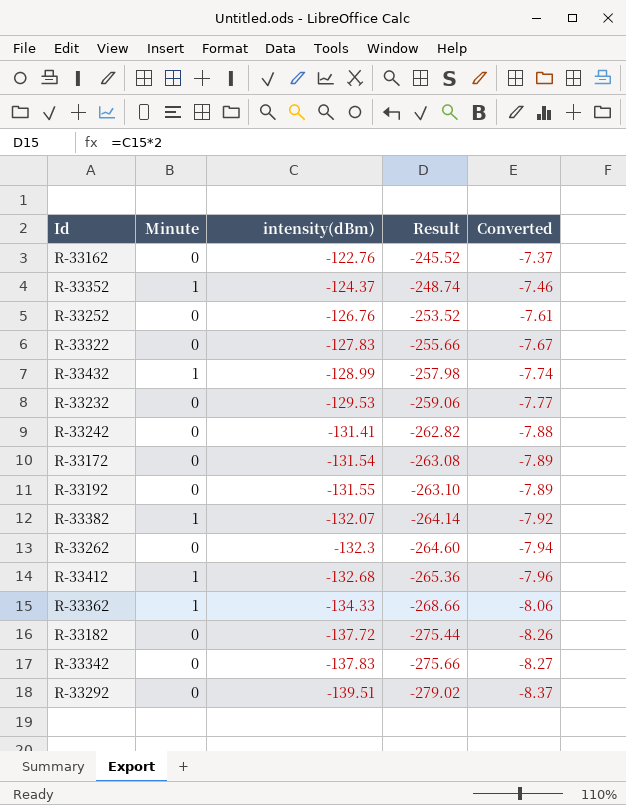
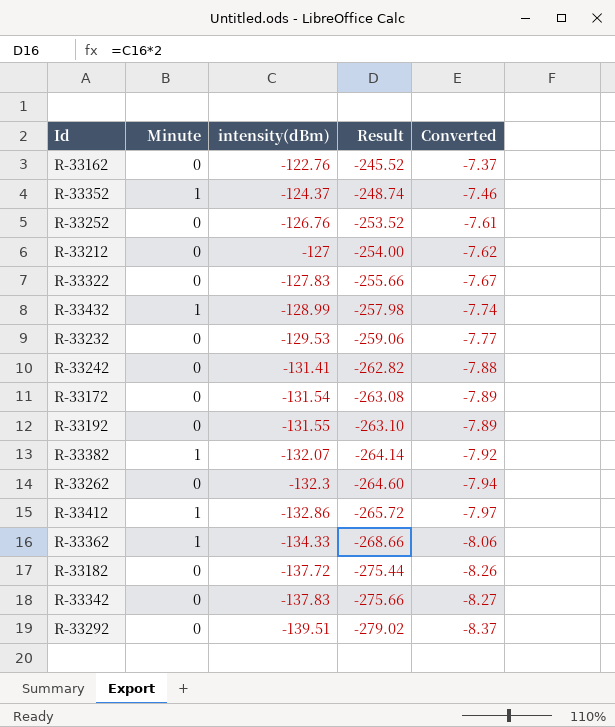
row R-33212: none -> 0 | -127 | -254.00 | -7.62
R-33412 | intensity(dBm): -132.68 -> -132.86
R-33412 | Result: -265.36 -> -265.72
R-33412 | Converted: -7.96 -> -7.97

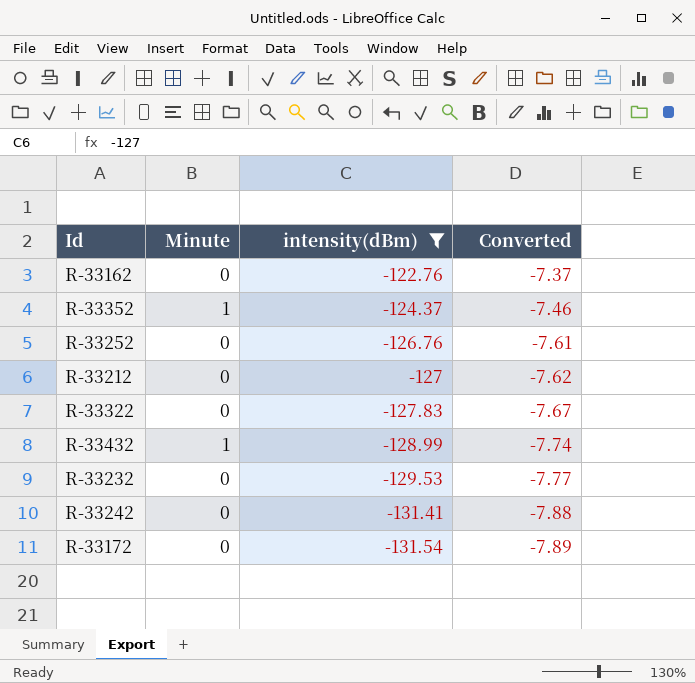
filter: none -> intensity(dBm) >= -131.54
column Result | formula: [intensity(dBm)] * 2 -> none

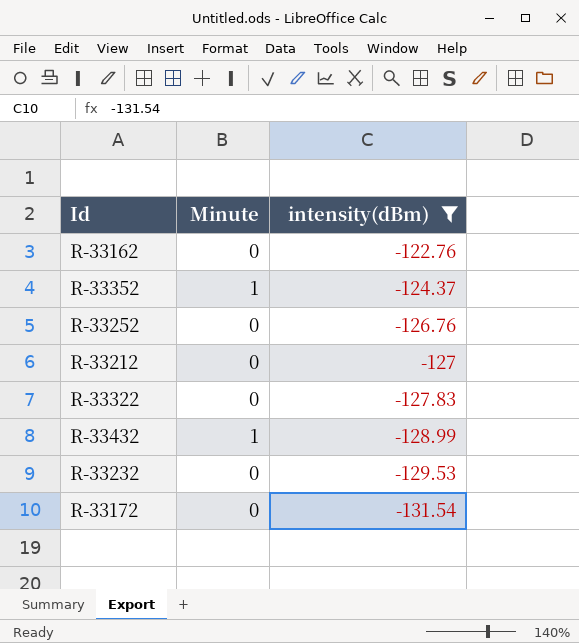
column Converted | formula: [intensity(dBm)] * 0.06 -> none
row R-33242: 0 | -131.41 | -7.88 -> none

